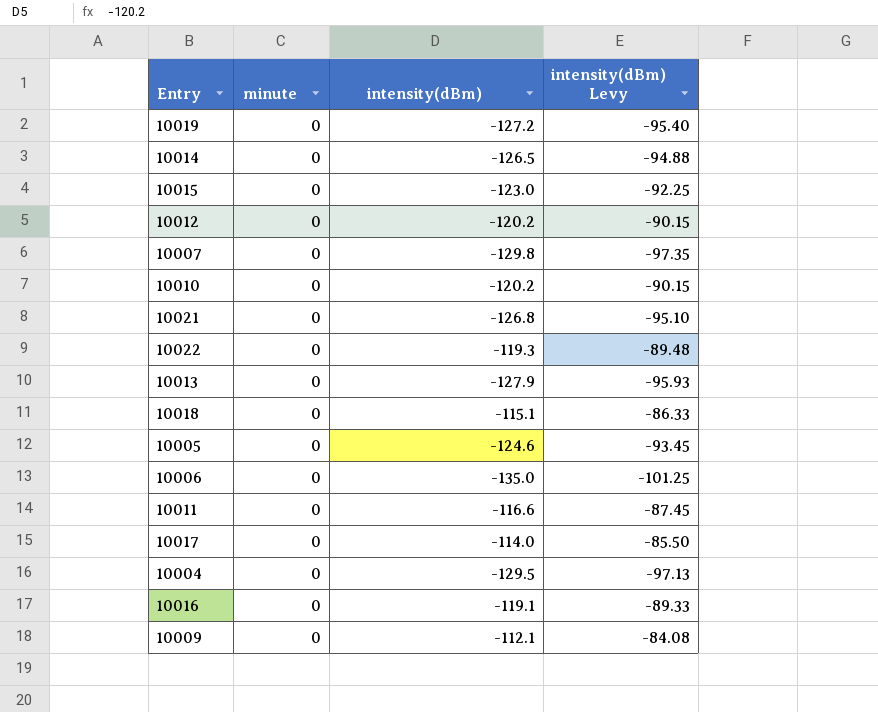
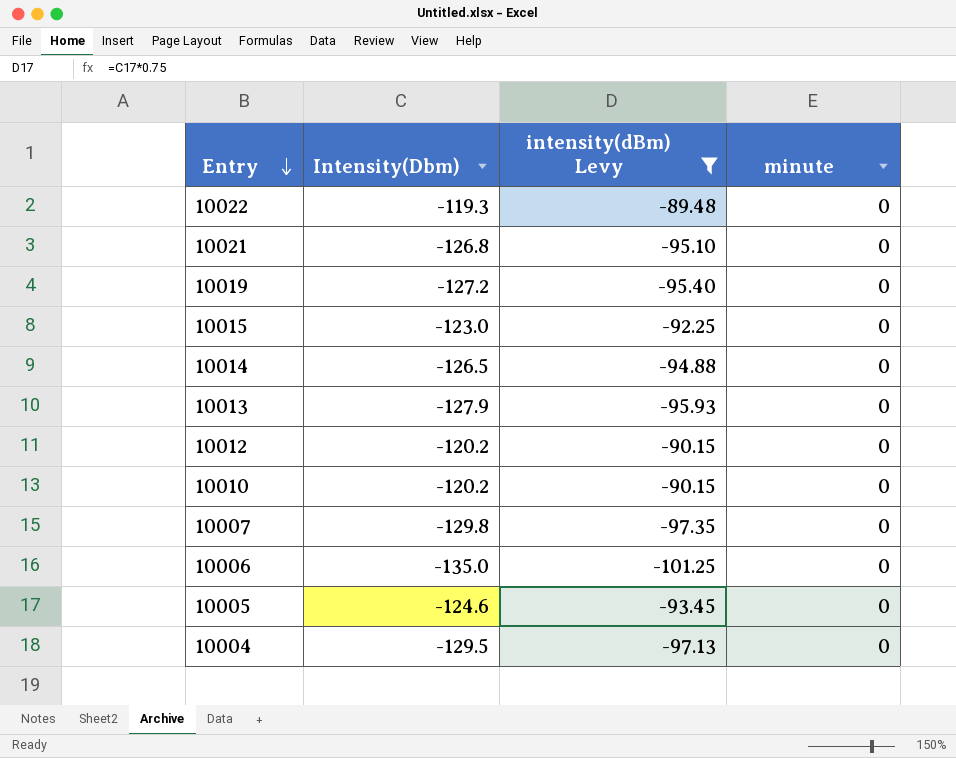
filter: none -> intensity(dBm) Levy <= -89.48
row order: none -> Entry descending
column name: intensity(dBm) -> Intensity(Dbm)
column minute | position: 2 -> 4

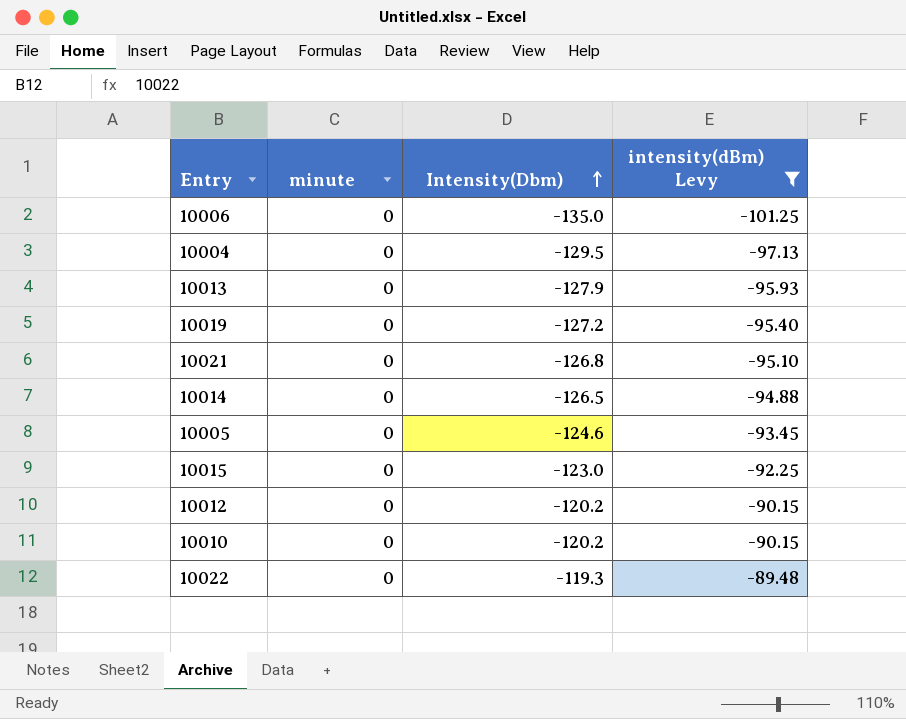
row order: Entry descending -> Intensity(Dbm) ascending
column minute | position: 4 -> 2
row 10007: -129.8 | -97.35 | 0 -> none

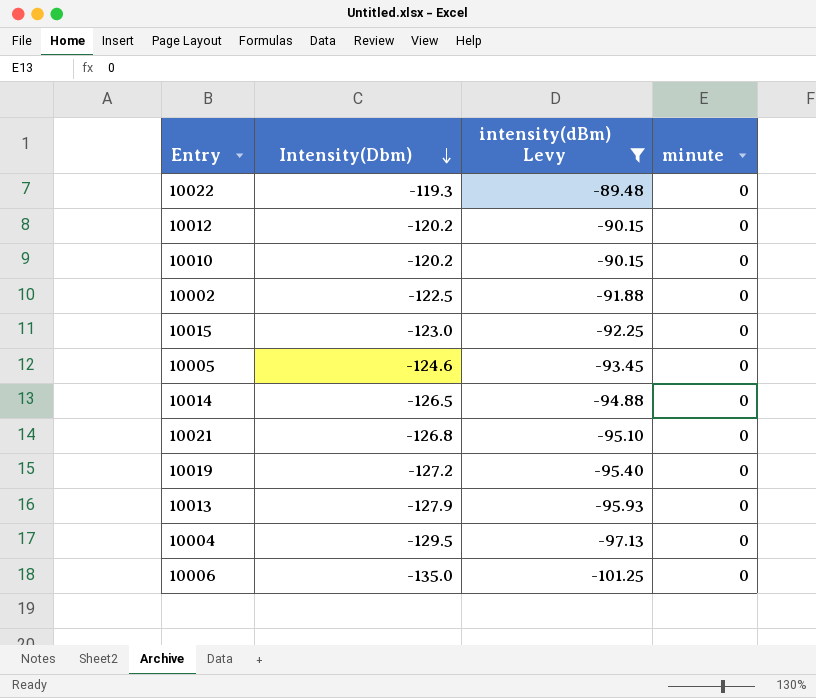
row order: Intensity(Dbm) ascending -> Intensity(Dbm) descending
column minute | position: 2 -> 4
row 10002: none -> -122.5 | -91.88 | 0

